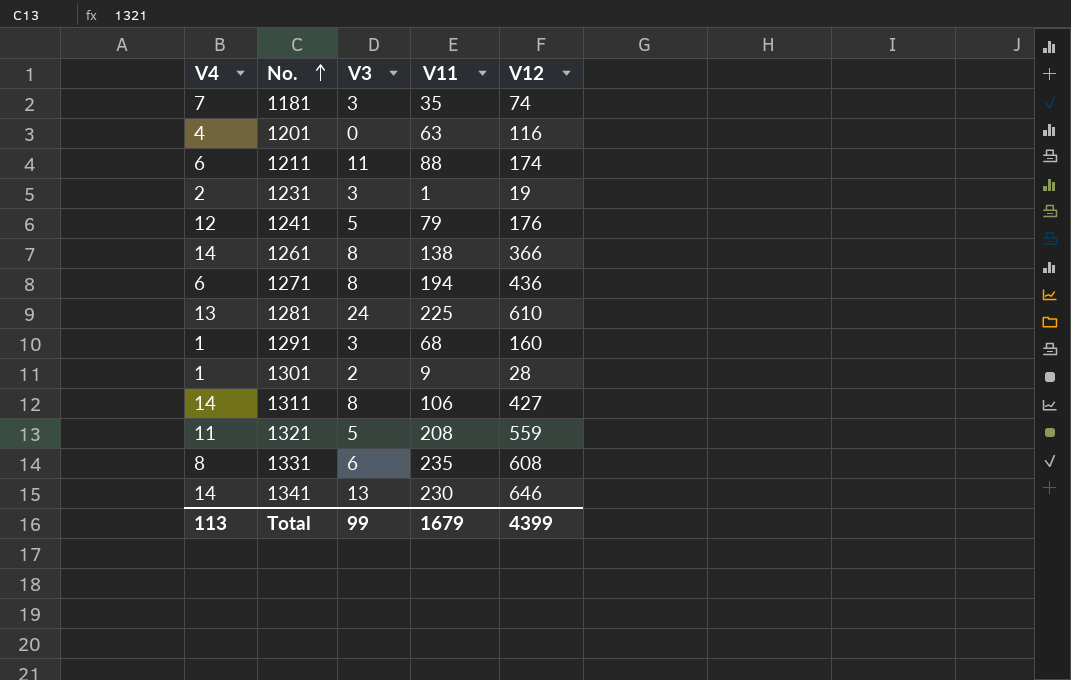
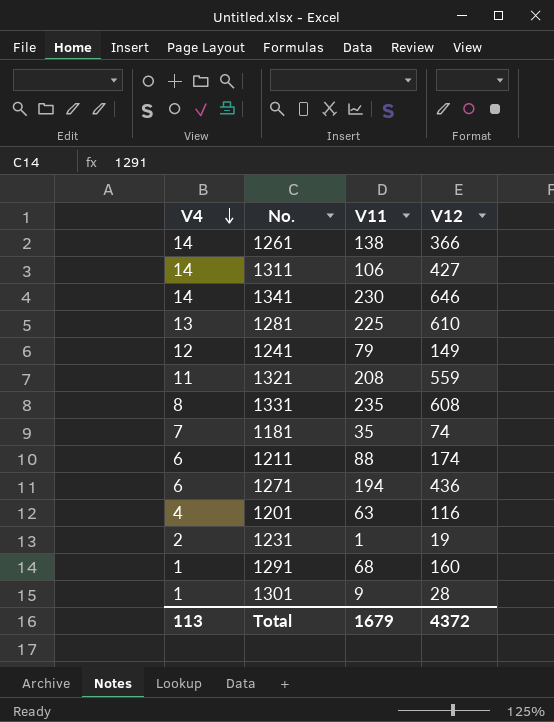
row order: No. ascending -> V4 descending
column V3 | position: 3 -> none
1241 | V12: 176 -> 149
Total | V12: 4399 -> 4372

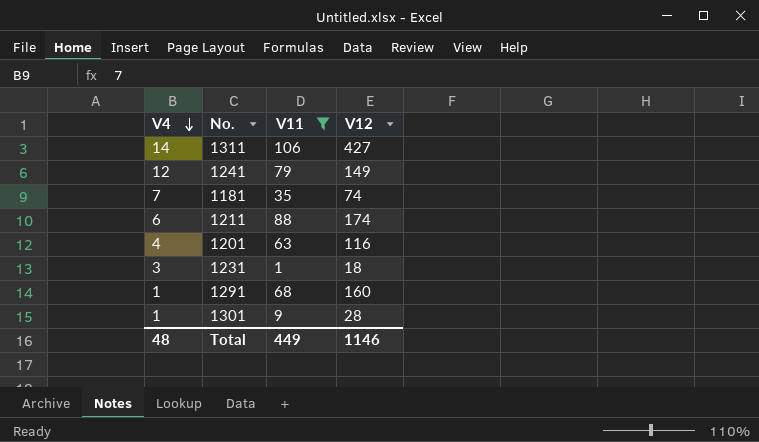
filter: none -> V11 <= 106
1231 | V4: 2 -> 3
1231 | V12: 19 -> 18
Total | V4: 113 -> 48
Total | V11: 1679 -> 449
Total | V12: 4372 -> 1146

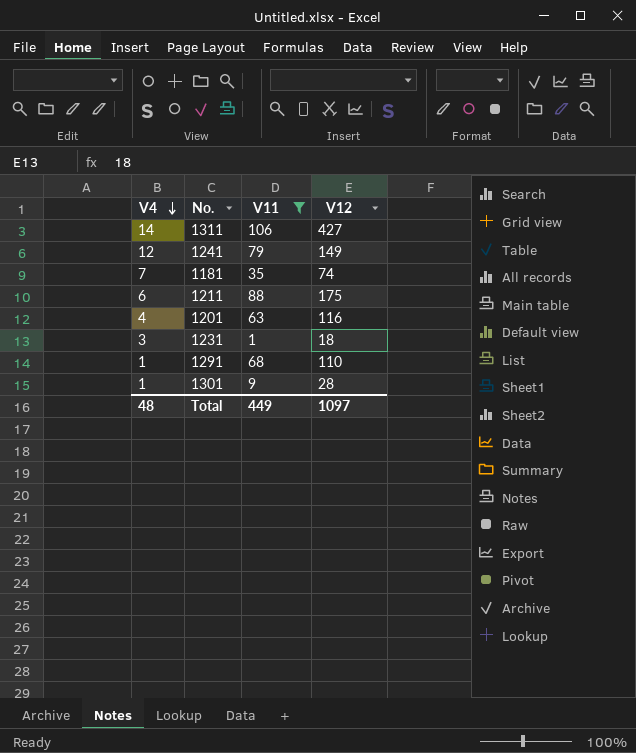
1211 | V12: 174 -> 175
1291 | V12: 160 -> 110
Total | V12: 1146 -> 1097

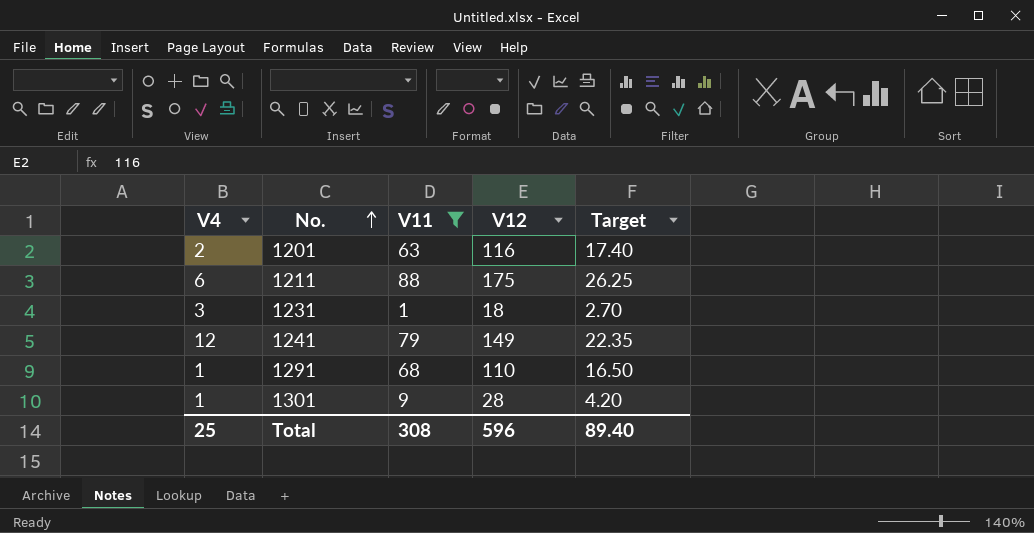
row order: V4 descending -> No. ascending
column Target | formula: none -> [V12] * 0.15
row 1311: 14 | 106 | 427 -> none
row 1181: 7 | 35 | 74 -> none
1201 | V4: 4 -> 2
Total | V4: 48 -> 25
Total | V11: 449 -> 308
Total | V12: 1097 -> 596

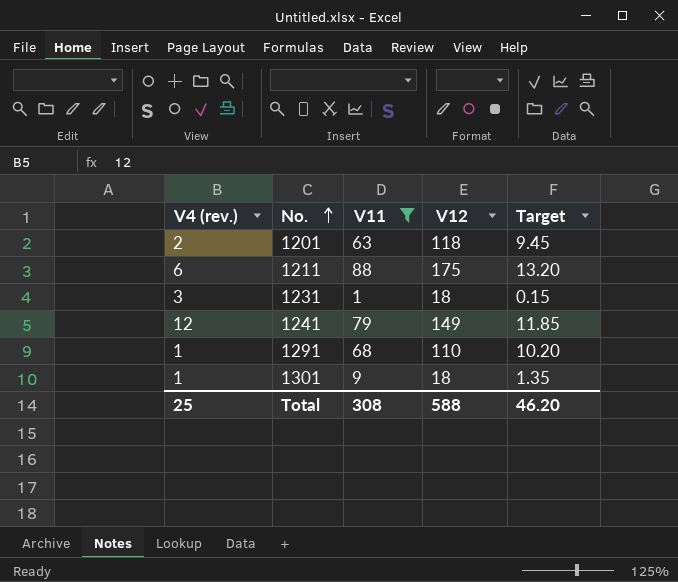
column name: V4 -> V4 (rev.)
column Target | formula: [V12] * 0.15 -> [V11] * 0.15
1201 | V12: 116 -> 118
1301 | V12: 28 -> 18
Total | V12: 596 -> 588
Total | Target: 89.40 -> 46.20

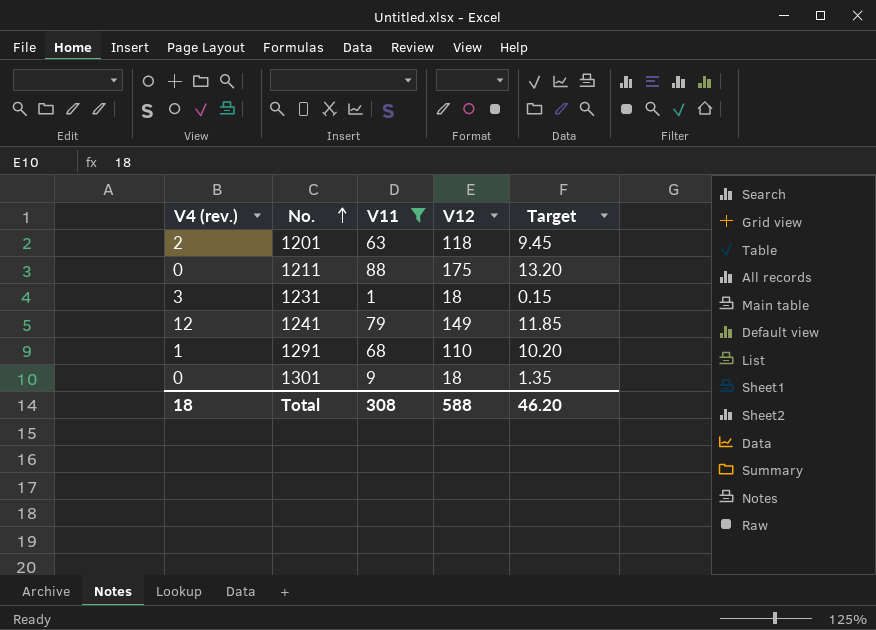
1211 | V4 (rev.): 6 -> 0
1301 | V4 (rev.): 1 -> 0
Total | V4 (rev.): 25 -> 18

